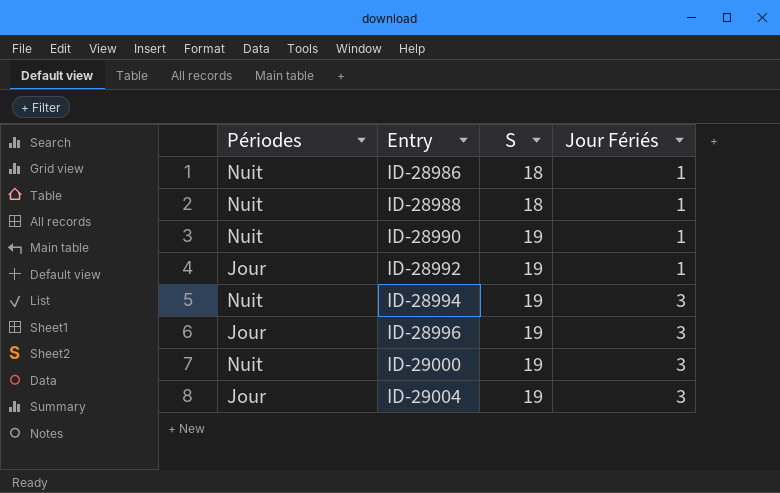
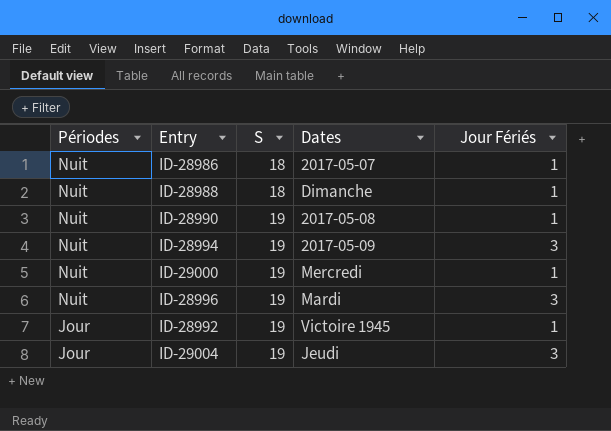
row order: Entry ascending -> Périodes descending
column Dates | position: none -> 4
ID-29000 | Jour Fériés: 3 -> 1
ID-28996 | Périodes: Jour -> Nuit

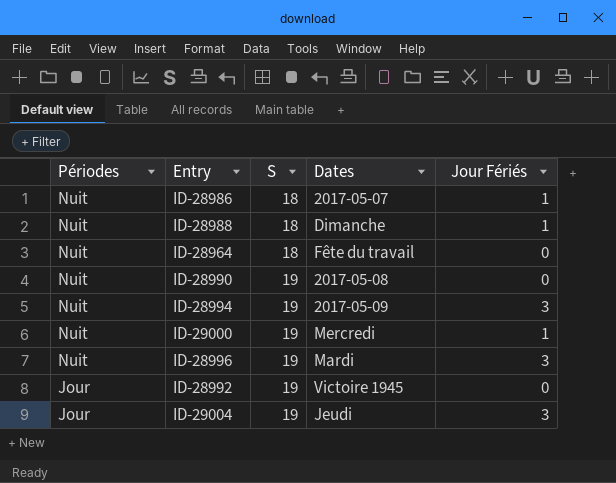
row ID-28964: none -> Nuit | 18 | Fête du travail | 0
ID-28990 | Jour Fériés: 1 -> 0
ID-28992 | Jour Fériés: 1 -> 0

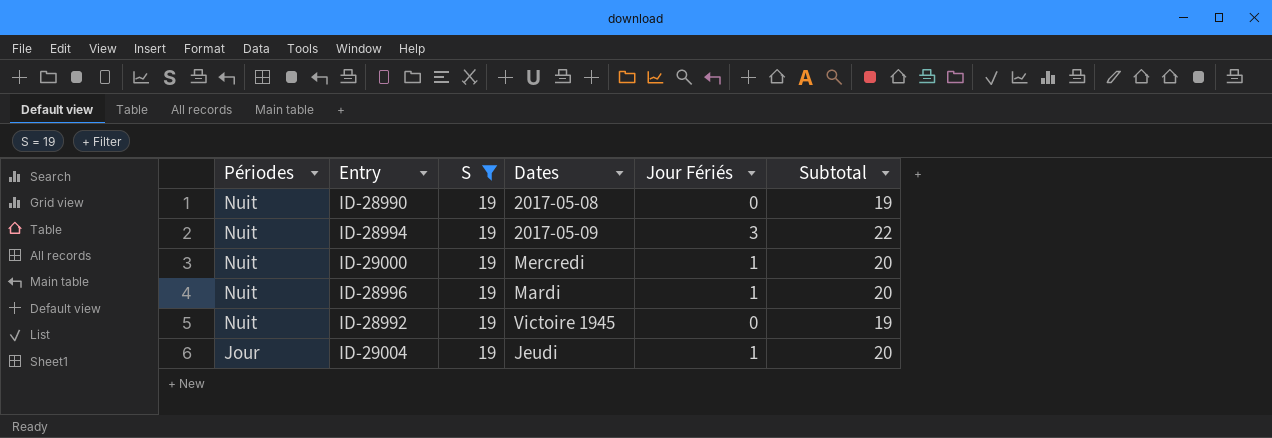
filter: none -> S = 19
column Subtotal | formula: none -> [S] + [Jour Fériés]
ID-28996 | Jour Fériés: 3 -> 1
ID-28992 | Périodes: Jour -> Nuit
ID-29004 | Jour Fériés: 3 -> 1

